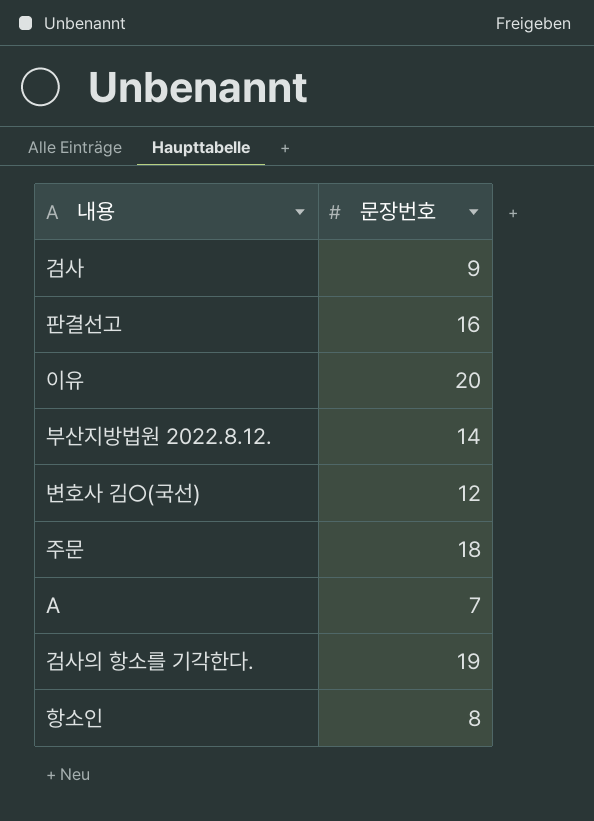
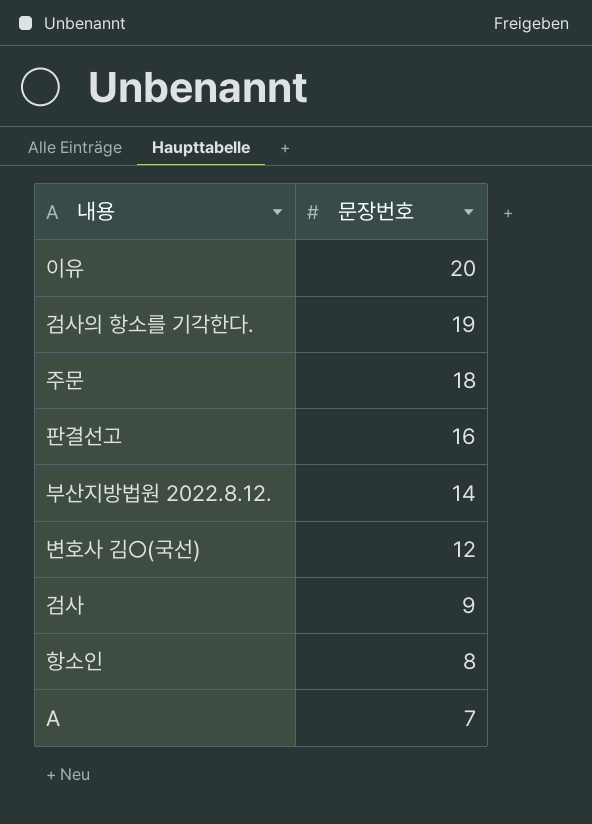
row order: none -> 문장번호 descending

